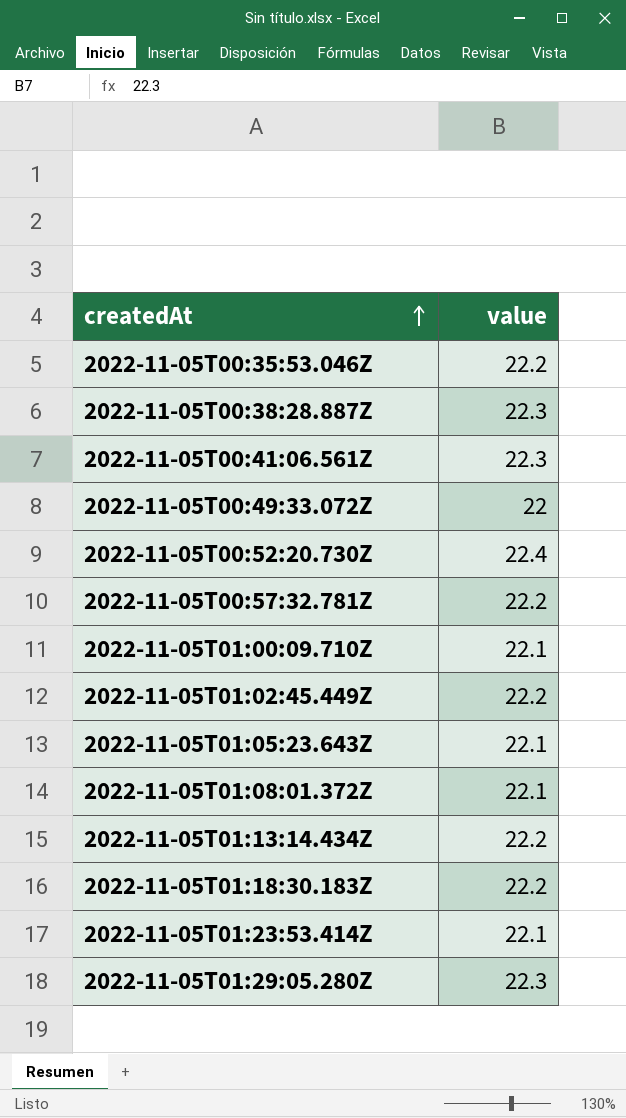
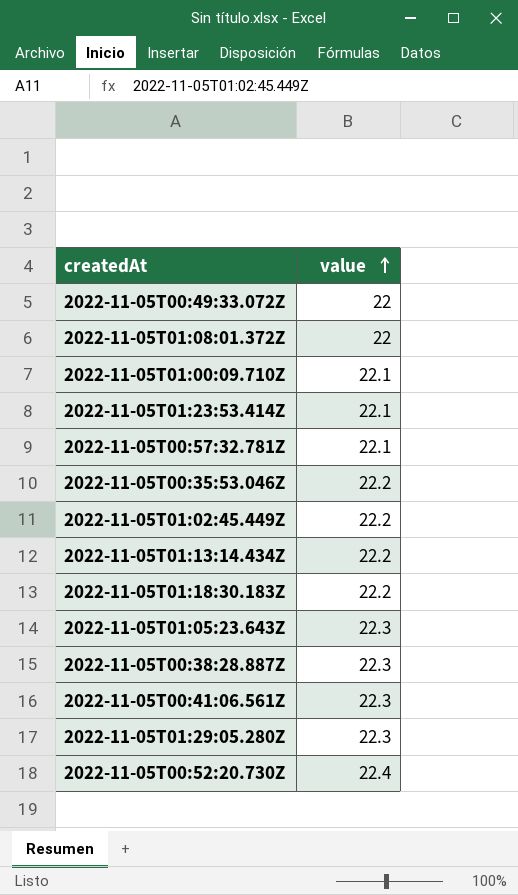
row order: createdAt ascending -> value ascending
2022-11-05T01:08:01.372Z | value: 22.1 -> 22
2022-11-05T00:57:32.781Z | value: 22.2 -> 22.1
2022-11-05T01:05:23.643Z | value: 22.1 -> 22.3

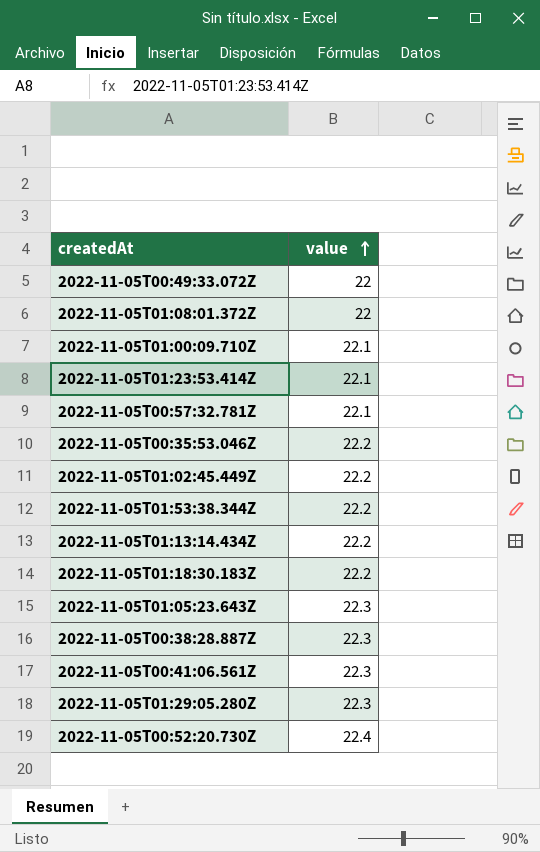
row 2022-11-05T01:53:38.344Z: none -> 22.2

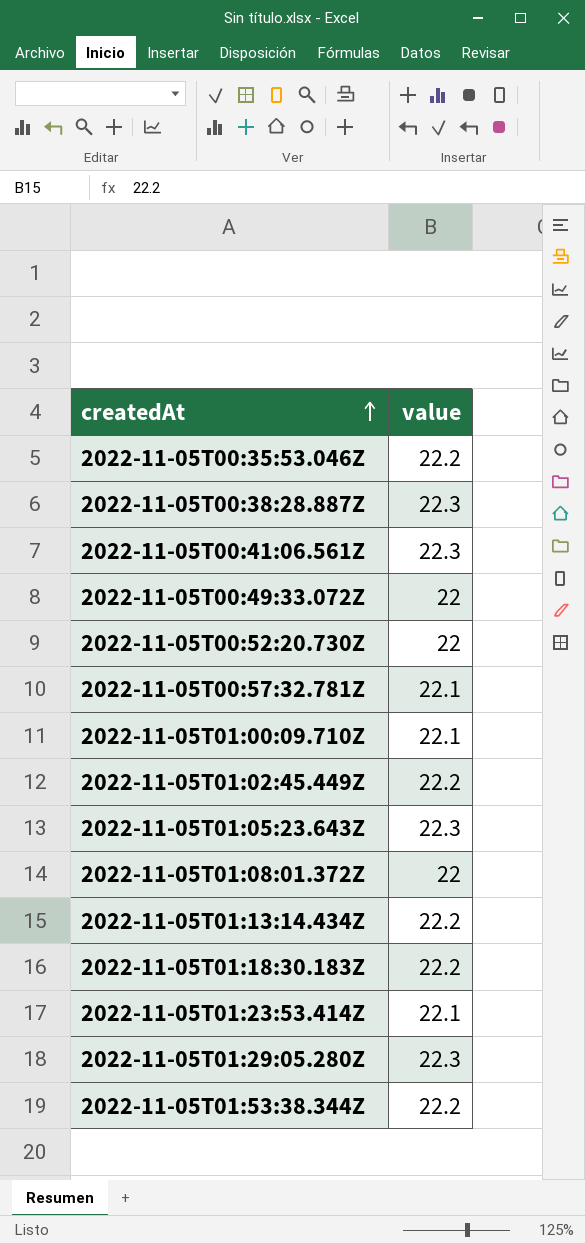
row order: value ascending -> createdAt ascending
2022-11-05T00:52:20.730Z | value: 22.4 -> 22

